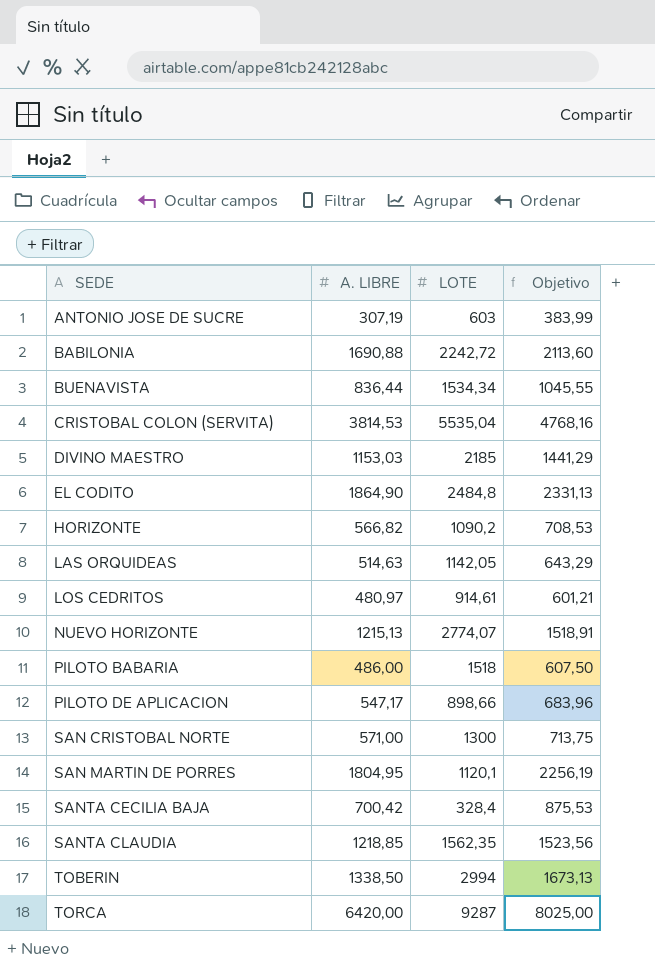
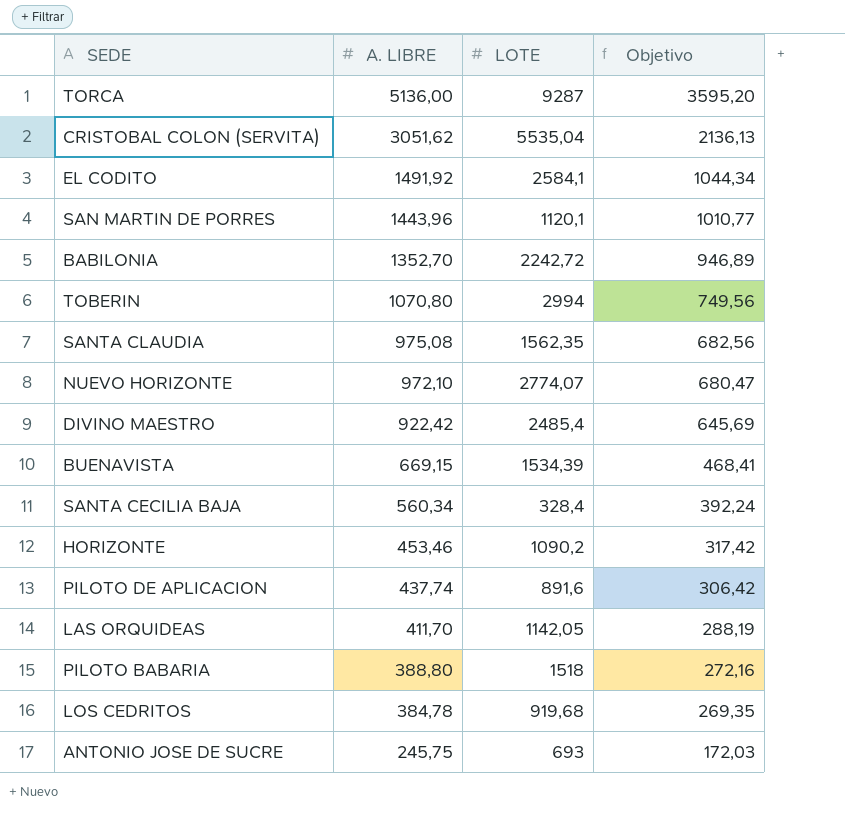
row order: SEDE ascending -> A. LIBRE descending
column Objetivo | formula: [A. LIBRE] * 1,25 -> [A. LIBRE] * 0,7
row SAN CRISTOBAL NORTE: 571,00 | 1300 | 713,75 -> none
TORCA | A. LIBRE: 6420,00 -> 5136,00
CRISTOBAL COLON (SERVITA) | A. LIBRE: 3814,53 -> 3051,62
EL CODITO | A. LIBRE: 1864,90 -> 1491,92
EL CODITO | LOTE: 2484,8 -> 2584,1
SAN MARTIN DE PORRES | A. LIBRE: 1804,95 -> 1443,96
BABILONIA | A. LIBRE: 1690,88 -> 1352,70
TOBERIN | A. LIBRE: 1338,50 -> 1070,80
SANTA CLAUDIA | A. LIBRE: 1218,85 -> 975,08
NUEVO HORIZONTE | A. LIBRE: 1215,13 -> 972,10
DIVINO MAESTRO | A. LIBRE: 1153,03 -> 922,42
DIVINO MAESTRO | LOTE: 2185 -> 2485,4
BUENAVISTA | A. LIBRE: 836,44 -> 669,15
BUENAVISTA | LOTE: 1534,34 -> 1534,39
SANTA CECILIA BAJA | A. LIBRE: 700,42 -> 560,34
HORIZONTE | A. LIBRE: 566,82 -> 453,46
PILOTO DE APLICACION | A. LIBRE: 547,17 -> 437,74
PILOTO DE APLICACION | LOTE: 898,66 -> 891,6
LAS ORQUIDEAS | A. LIBRE: 514,63 -> 411,70
PILOTO BABARIA | A. LIBRE: 486,00 -> 388,80
LOS CEDRITOS | A. LIBRE: 480,97 -> 384,78
LOS CEDRITOS | LOTE: 914,61 -> 919,68
ANTONIO JOSE DE SUCRE | A. LIBRE: 307,19 -> 245,75
ANTONIO JOSE DE SUCRE | LOTE: 603 -> 693

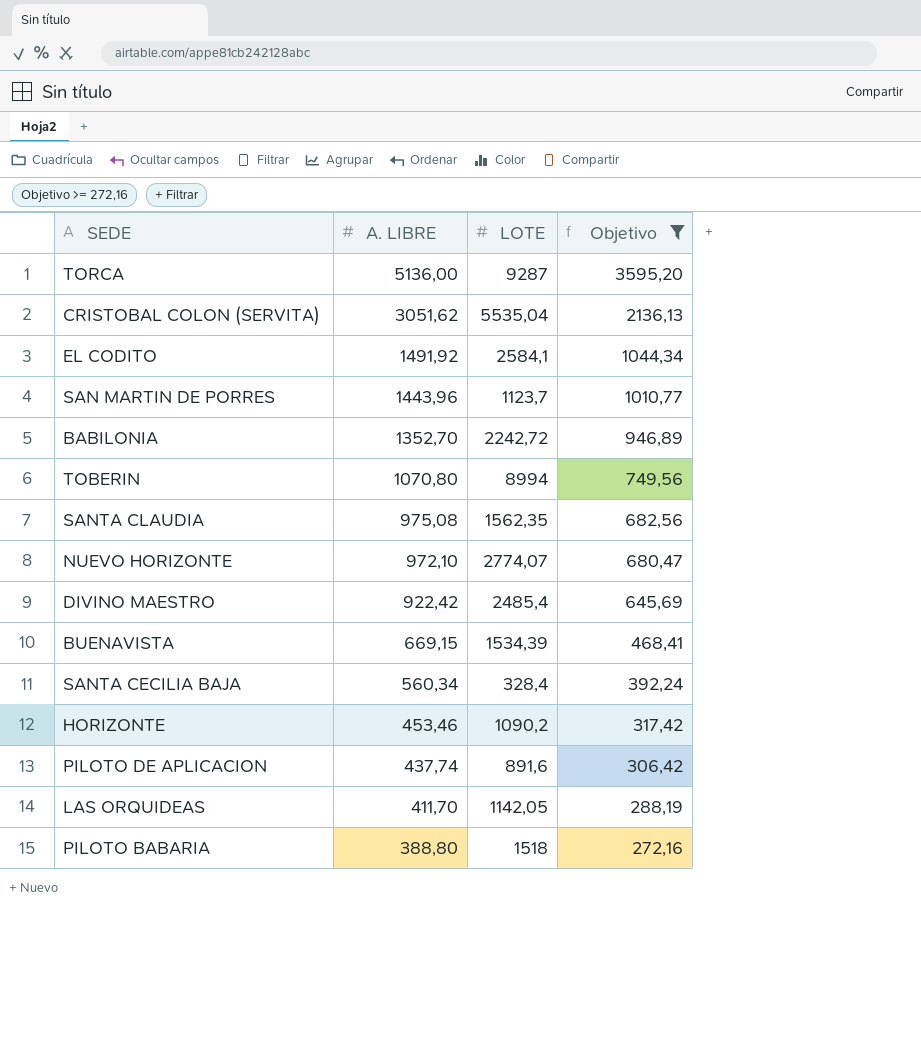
filter: none -> Objetivo >= 272,16
SAN MARTIN DE PORRES | LOTE: 1120,1 -> 1123,7
TOBERIN | LOTE: 2994 -> 8994

